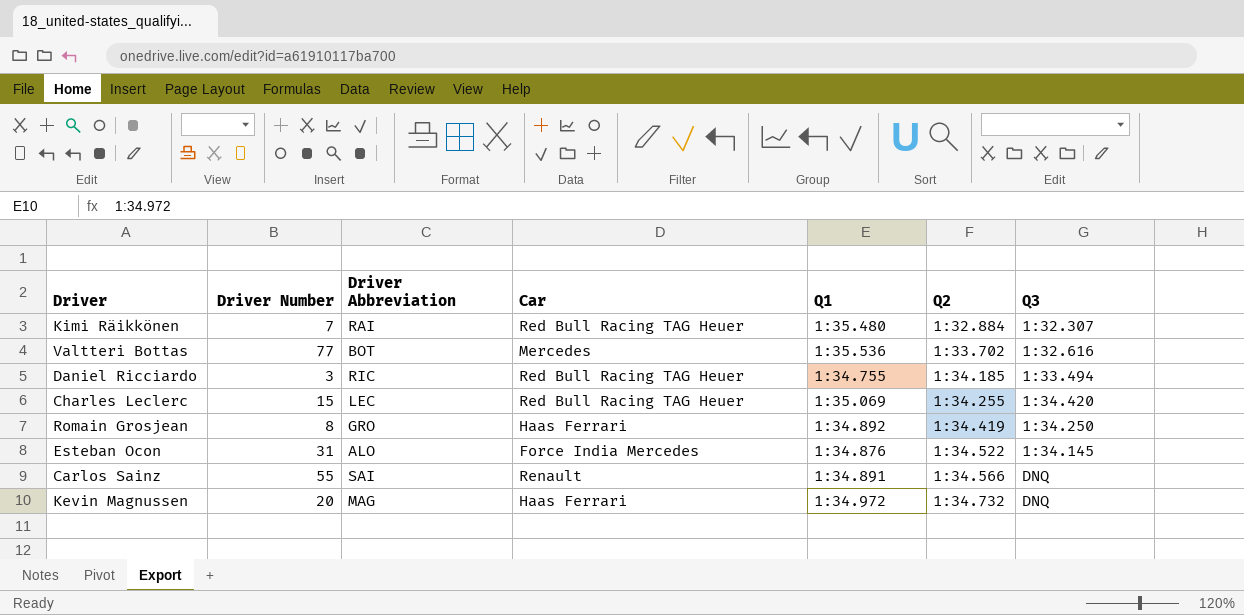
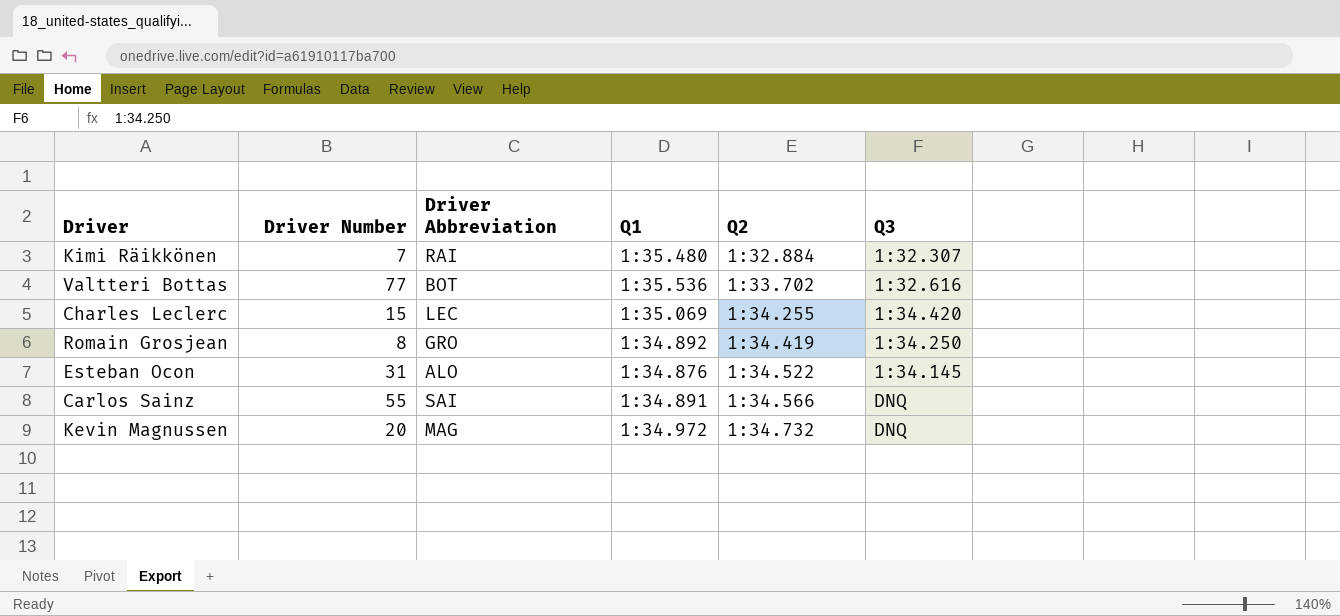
column Car | position: 4 -> none
row Daniel Ricciardo: 3 | RIC | Red Bull Racing TAG Heuer | 1:34.755 | 1:34.185 | 1:33.494 -> none

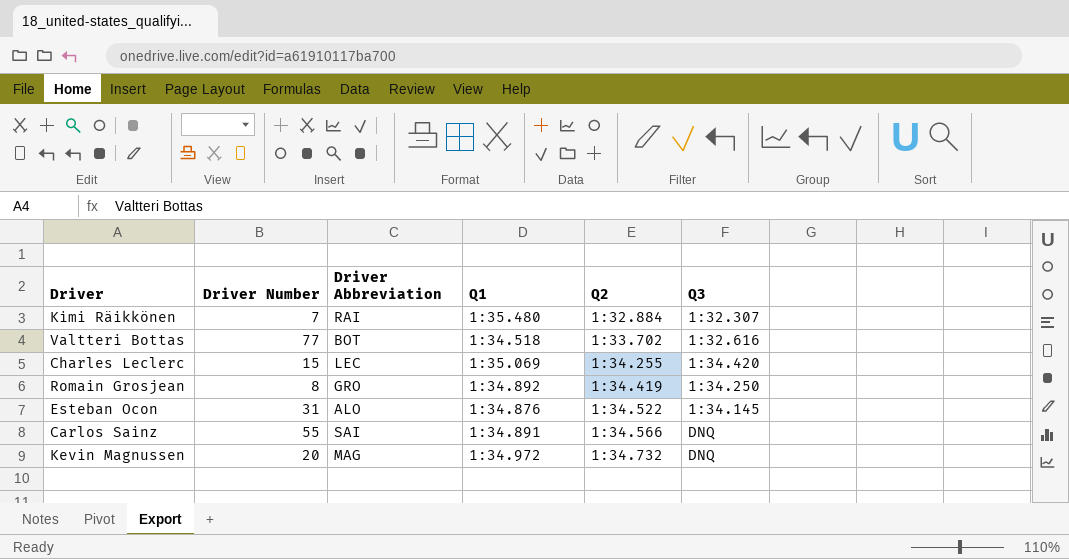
Valtteri Bottas | Q1: 1:35.536 -> 1:34.518

